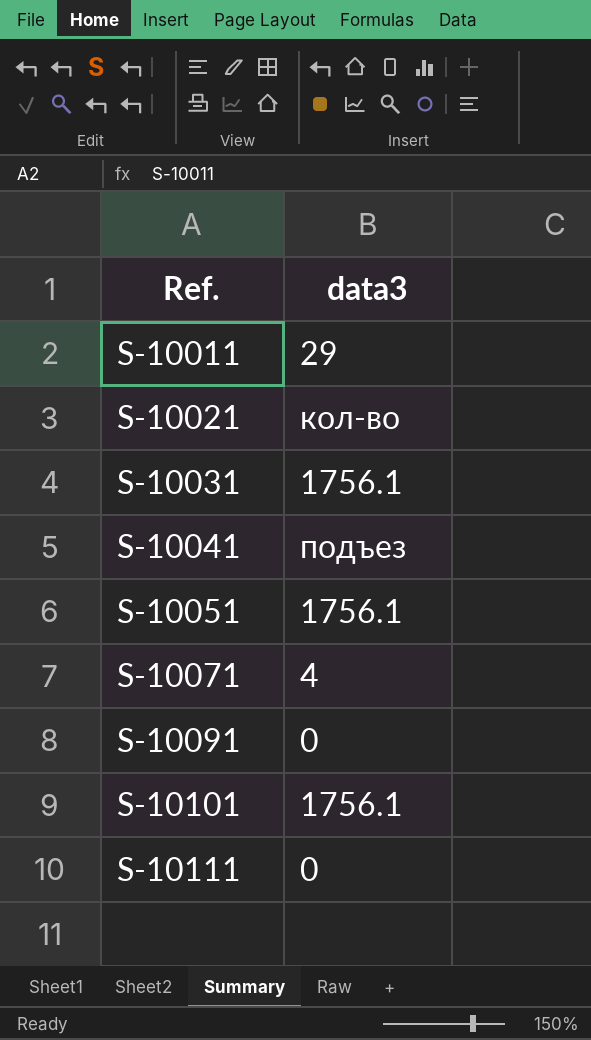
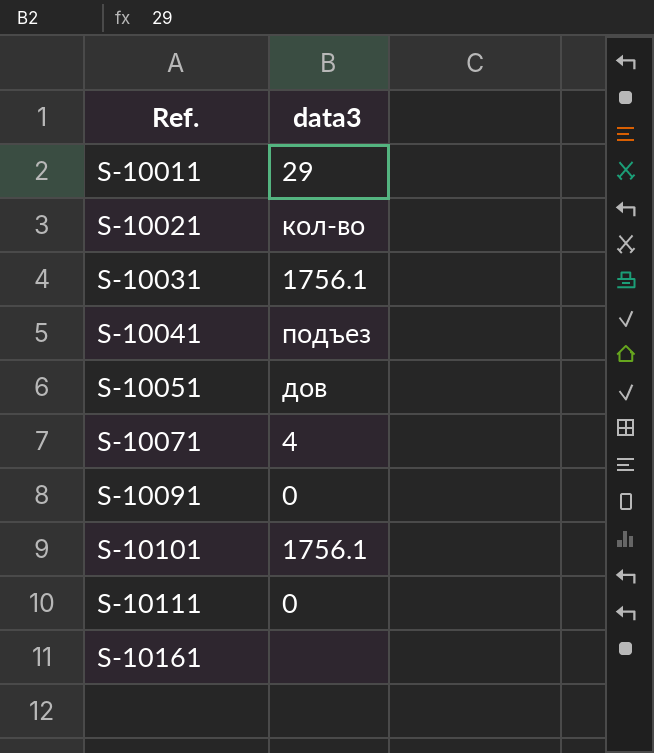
S-10051 | data3: 1756.1 -> дов
row S-10161: none -> none

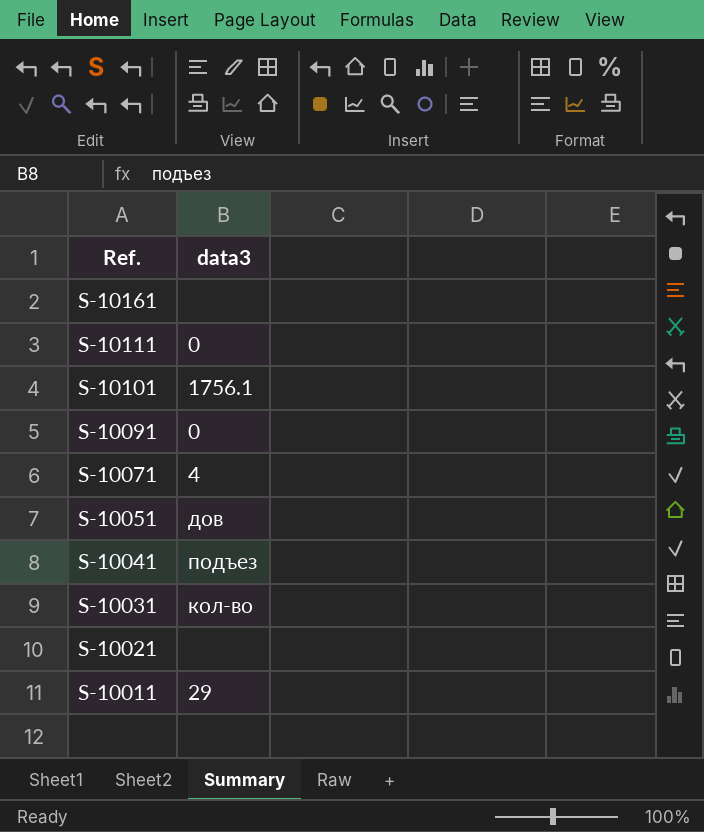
row order: Ref. ascending -> Ref. descending
S-10031 | data3: 1756.1 -> кол-во
S-10021 | data3: кол-во -> none

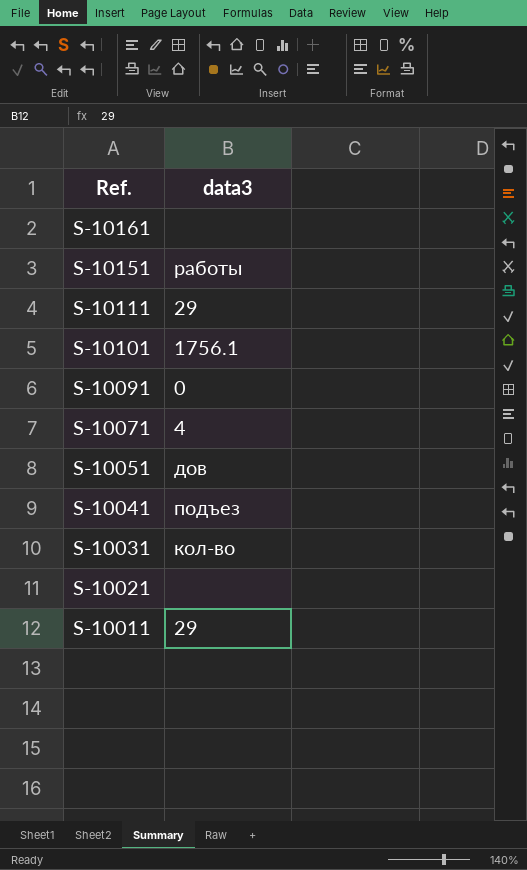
row S-10151: none -> работы
S-10111 | data3: 0 -> 29

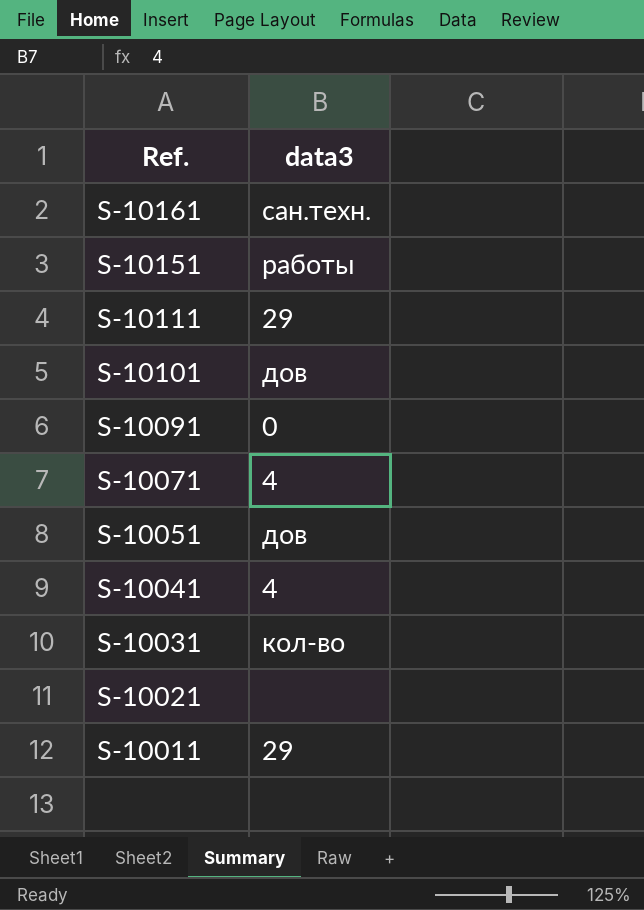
S-10161 | data3: none -> сан.техн.
S-10101 | data3: 1756.1 -> дов
S-10041 | data3: подъез -> 4

